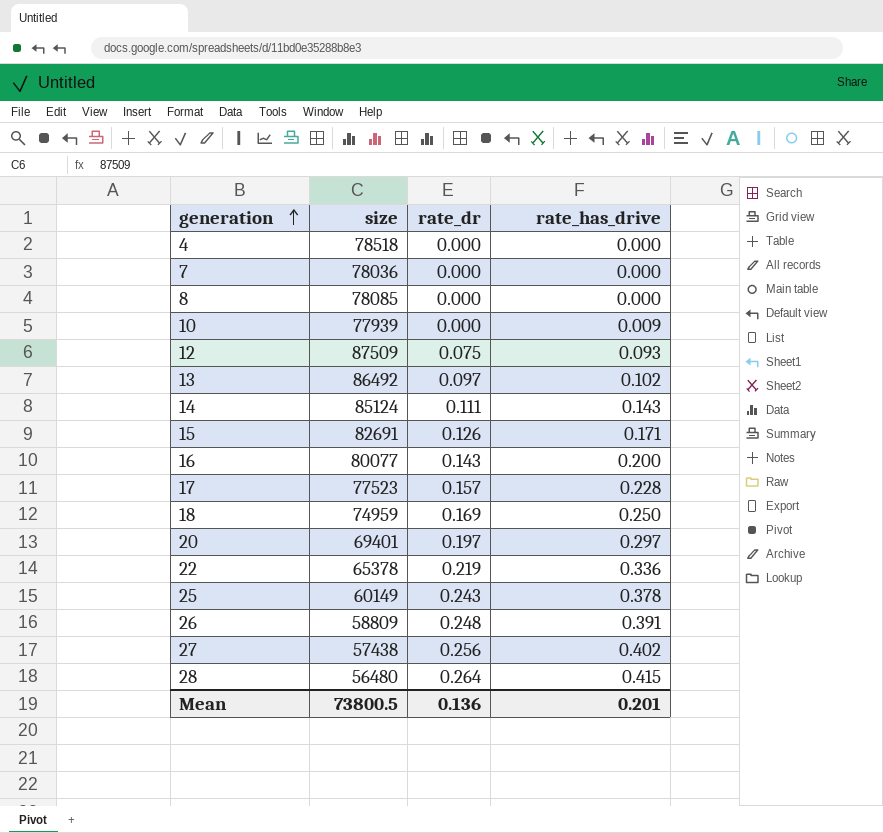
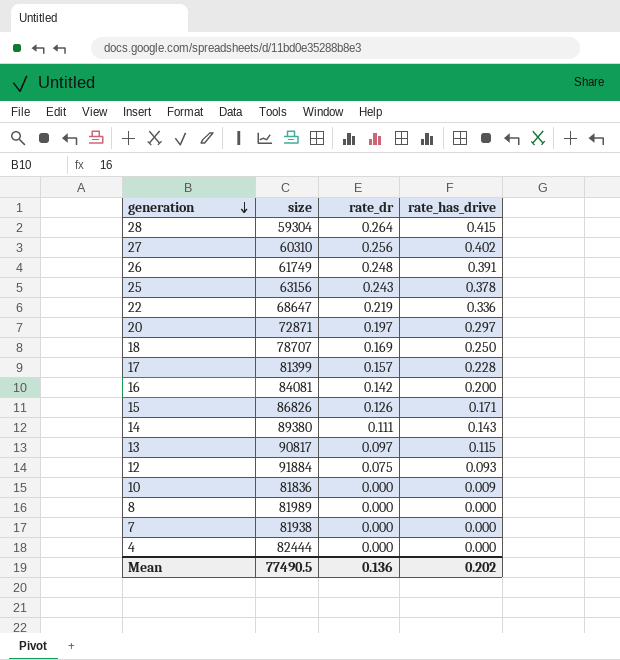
row order: generation ascending -> generation descending
28 | size: 56480 -> 59304
27 | size: 57438 -> 60310
26 | size: 58809 -> 61749
25 | size: 60149 -> 63156
22 | size: 65378 -> 68647
20 | size: 69401 -> 72871
18 | size: 74959 -> 78707
17 | size: 77523 -> 81399
16 | size: 80077 -> 84081
16 | rate_dr: 0.143 -> 0.142
15 | size: 82691 -> 86826
14 | size: 85124 -> 89380
13 | size: 86492 -> 90817
13 | rate_has_drive: 0.102 -> 0.115
12 | size: 87509 -> 91884
10 | size: 77939 -> 81836
8 | size: 78085 -> 81989
7 | size: 78036 -> 81938
4 | size: 78518 -> 82444
Mean | size: 73800.5 -> 77490.5
Mean | rate_has_drive: 0.201 -> 0.202

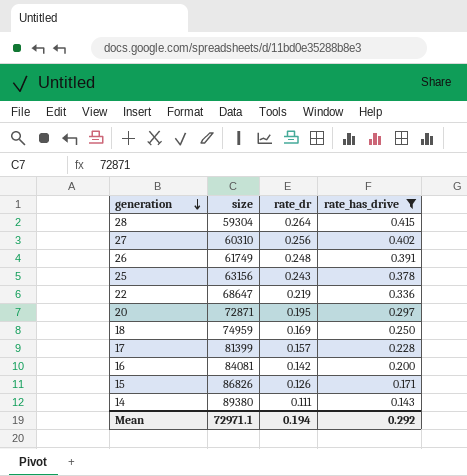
filter: none -> rate_has_drive >= 0.143
20 | rate_dr: 0.197 -> 0.195
18 | size: 78707 -> 74959
Mean | size: 77490.5 -> 72971.1
Mean | rate_dr: 0.136 -> 0.194
Mean | rate_has_drive: 0.202 -> 0.292

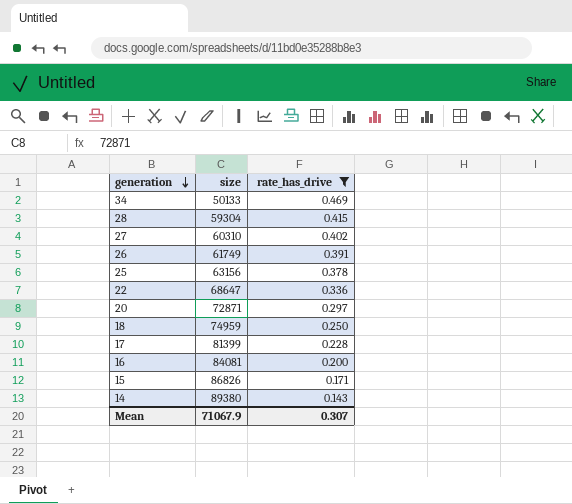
column rate_dr | position: 3 -> none
row 34: none -> 50133 | 0.469
Mean | size: 72971.1 -> 71067.9
Mean | rate_has_drive: 0.292 -> 0.307

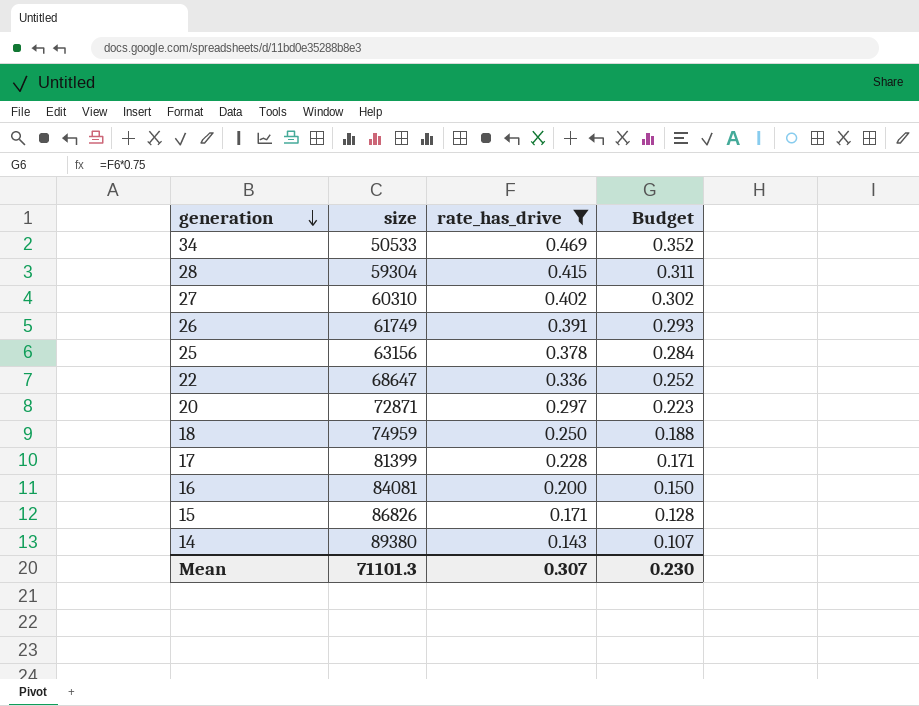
column Budget | formula: none -> [rate_has_drive] * 0.75
34 | size: 50133 -> 50533
Mean | size: 71067.9 -> 71101.3

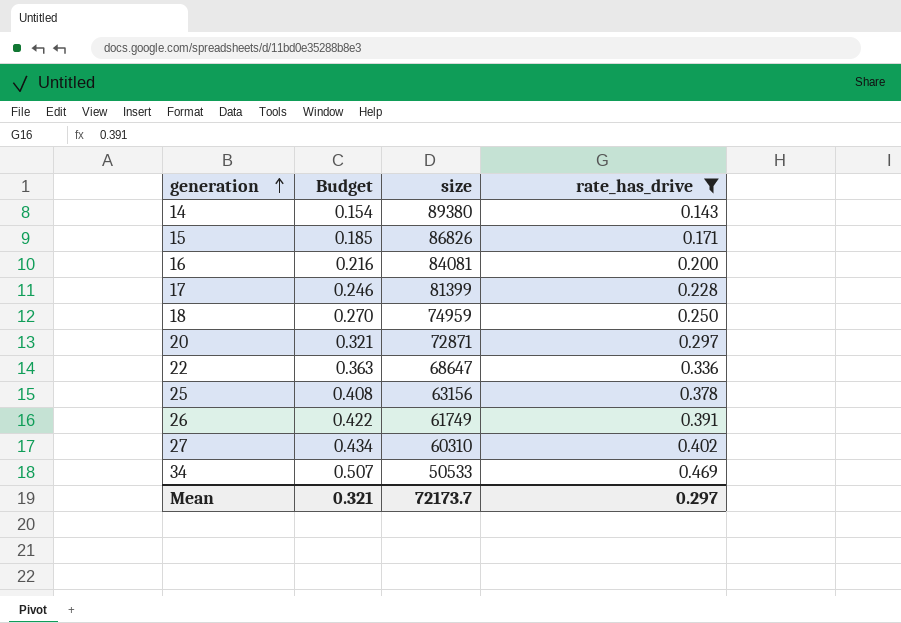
row order: generation descending -> generation ascending
column Budget | formula: [rate_has_drive] * 0.75 -> [rate_has_drive] * 1.08
column Budget | position: 4 -> 2
row 28: 59304 | 0.415 | 0.311 -> none
Mean | Budget: 0.230 -> 0.321
Mean | size: 71101.3 -> 72173.7
Mean | rate_has_drive: 0.307 -> 0.297

